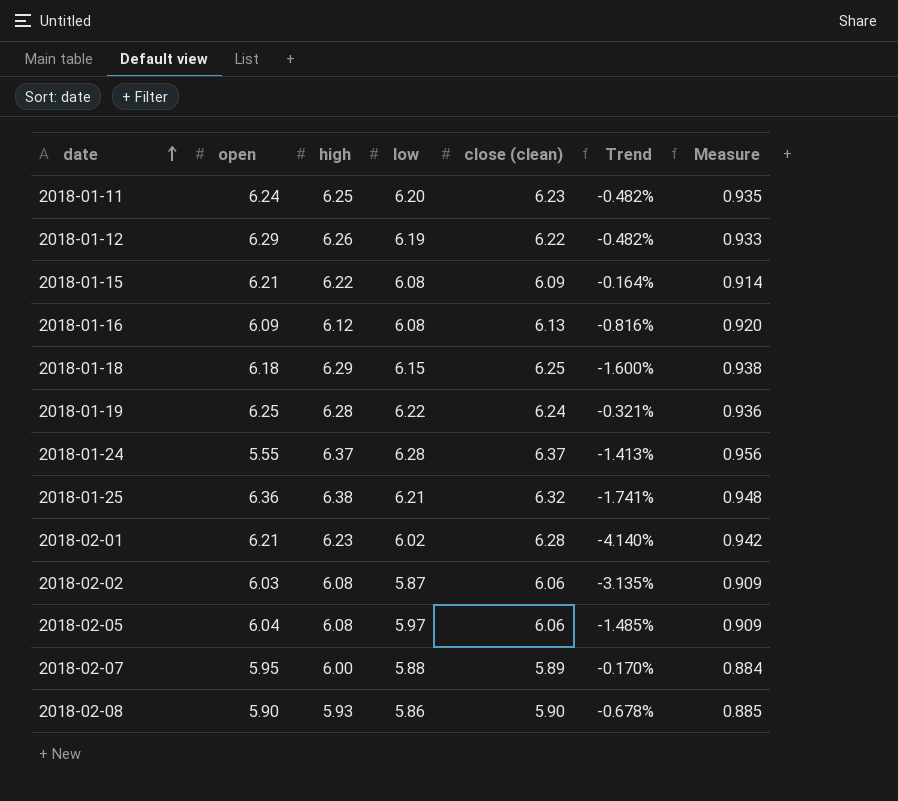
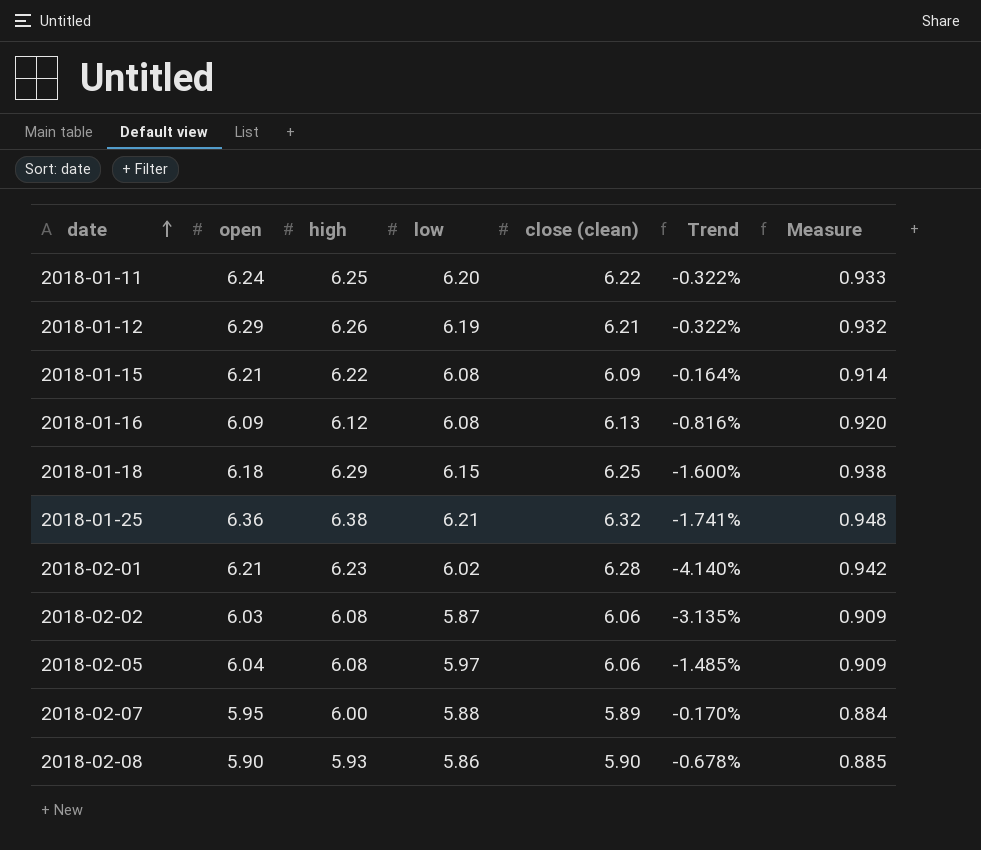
row 2018-01-19: 6.25 | 6.28 | 6.22 | 6.24 | -0.321% | 0.936 -> none
row 2018-01-24: 5.55 | 6.37 | 6.28 | 6.37 | -1.413% | 0.956 -> none
2018-01-11 | close (clean): 6.23 -> 6.22
2018-01-11 | Trend: -0.482% -> -0.322%
2018-01-11 | Measure: 0.935 -> 0.933
2018-01-12 | close (clean): 6.22 -> 6.21
2018-01-12 | Trend: -0.482% -> -0.322%
2018-01-12 | Measure: 0.933 -> 0.932

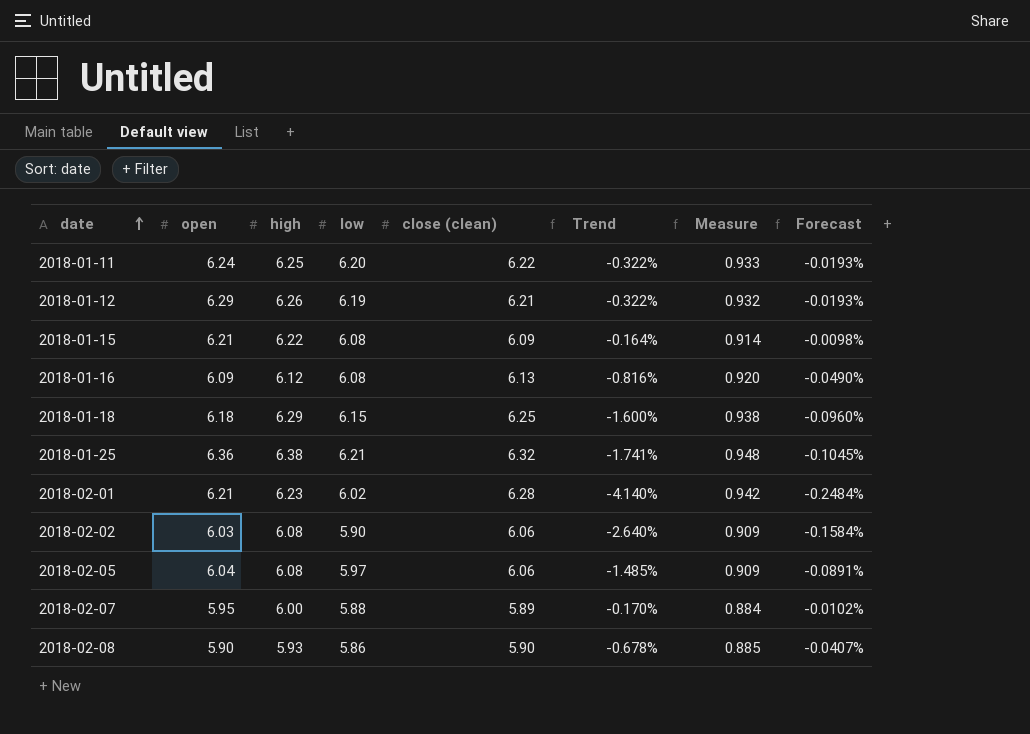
column Forecast | formula: none -> [Trend] * 0.06
2018-02-02 | low: 5.87 -> 5.90
2018-02-02 | Trend: -3.135% -> -2.640%

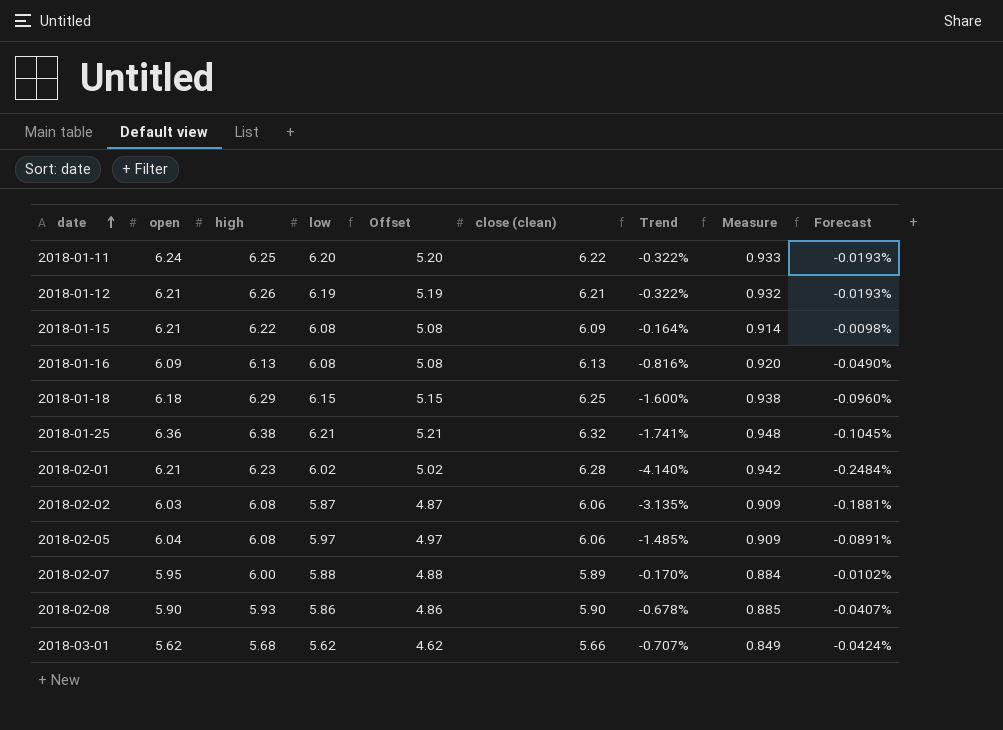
column Offset | formula: none -> [low] - 1
2018-01-12 | open: 6.29 -> 6.21
2018-01-16 | high: 6.12 -> 6.13
2018-02-02 | low: 5.90 -> 5.87
2018-02-02 | Trend: -2.640% -> -3.135%
2018-02-02 | Forecast: -0.1584% -> -0.1881%
row 2018-03-01: none -> 5.62 | 5.68 | 5.62 | 4.62 | 5.66 | -0.707% | 0.849 | -0.0424%

